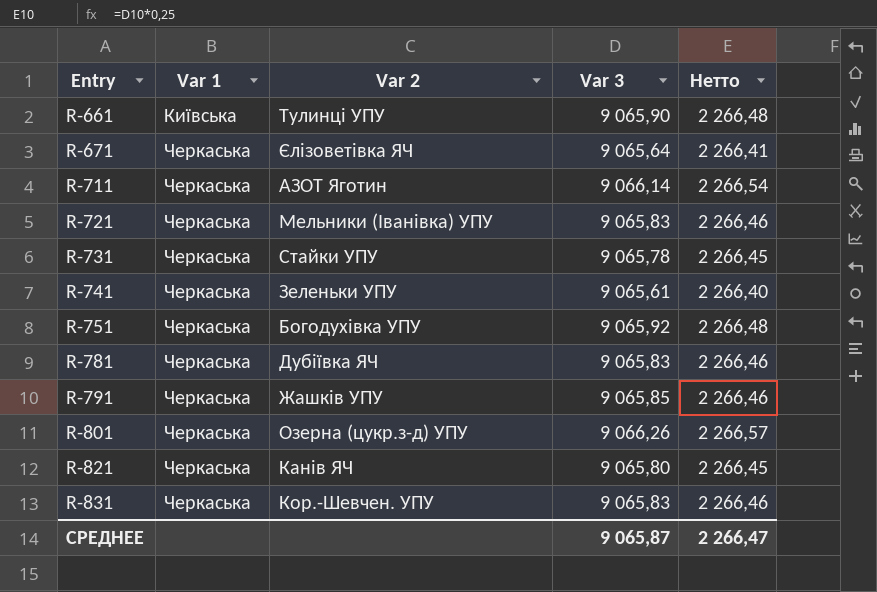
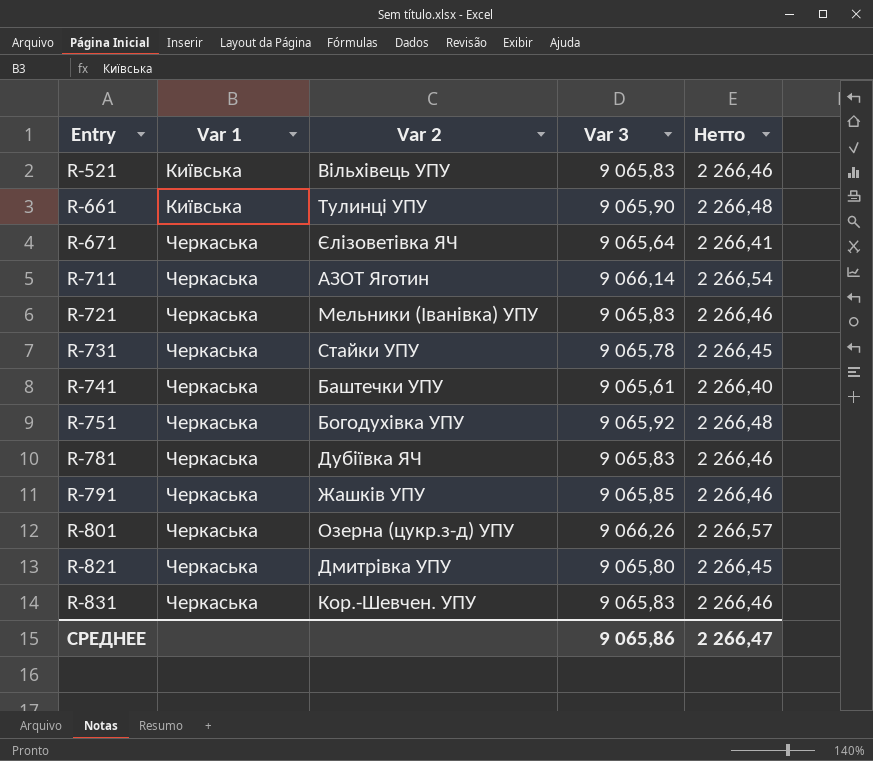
row R-521: none -> Київська | Вільхівець УПУ | 9 065,83 | 2 266,46
R-741 | Var 2: Зеленьки УПУ -> Баштечки УПУ
R-821 | Var 2: Канів ЯЧ -> Дмитрівка УПУ
СРЕДНЕЕ | Var 3: 9 065,87 -> 9 065,86

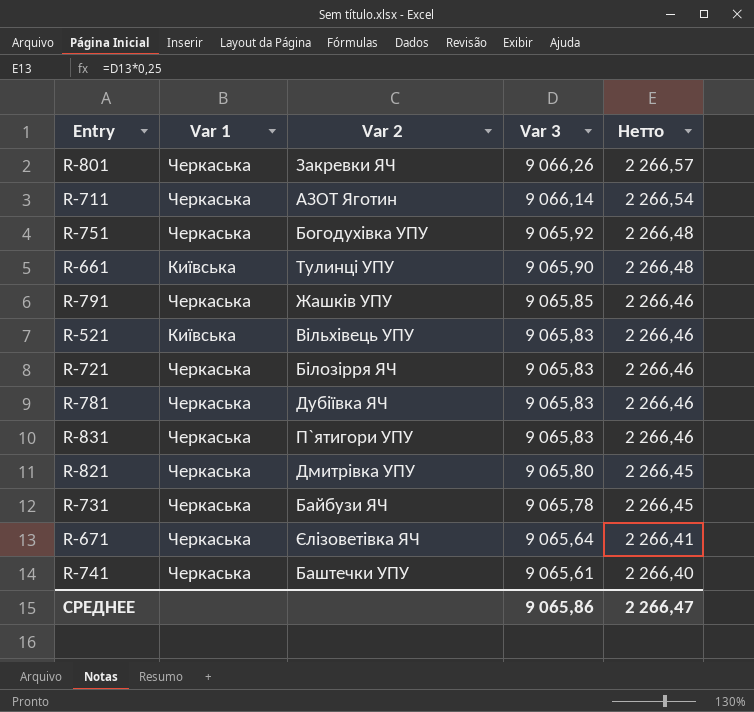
row order: Entry ascending -> Var 3 descending
R-801 | Var 2: Озерна (цукр.з-д) УПУ -> Закревки ЯЧ
R-721 | Var 2: Мельники (Іванівка) УПУ -> Білозірря ЯЧ
R-831 | Var 2: Кор.-Шевчен. УПУ -> П`ятигори УПУ
R-731 | Var 2: Стайки УПУ -> Байбузи ЯЧ

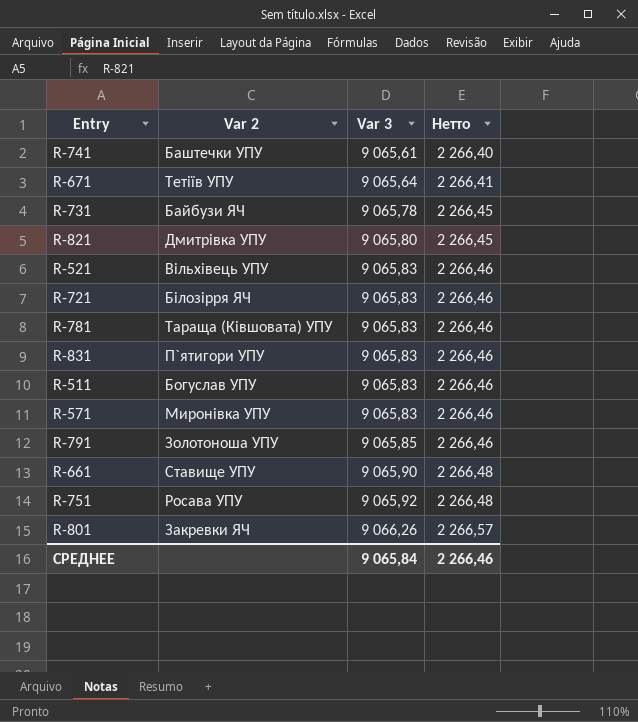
row order: Var 3 descending -> Var 3 ascending
column Var 1 | position: 2 -> none
row R-711: Черкаська | АЗОТ Яготин | 9 066,14 | 2 266,54 -> none
R-671 | Var 2: Єлізоветівка ЯЧ -> Тетіїв УПУ
R-781 | Var 2: Дубіївка ЯЧ -> Тараща (Ківшовата) УПУ
row R-511: none -> Богуслав УПУ | 9 065,83 | 2 266,46
row R-571: none -> Миронівка УПУ | 9 065,83 | 2 266,46
R-791 | Var 2: Жашків УПУ -> Золотоноша УПУ
R-661 | Var 2: Тулинці УПУ -> Ставище УПУ
R-751 | Var 2: Богодухівка УПУ -> Росава УПУ
СРЕДНЕЕ | Var 3: 9 065,86 -> 9 065,84
СРЕДНЕЕ | Нетто: 2 266,47 -> 2 266,46

